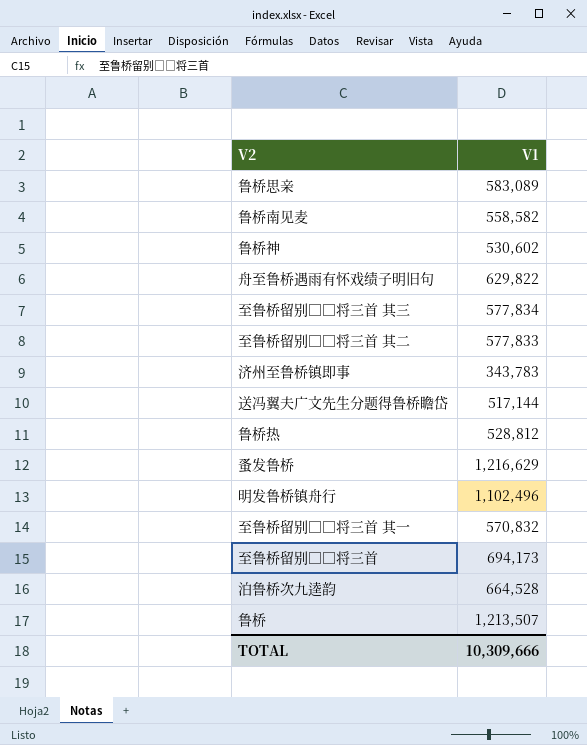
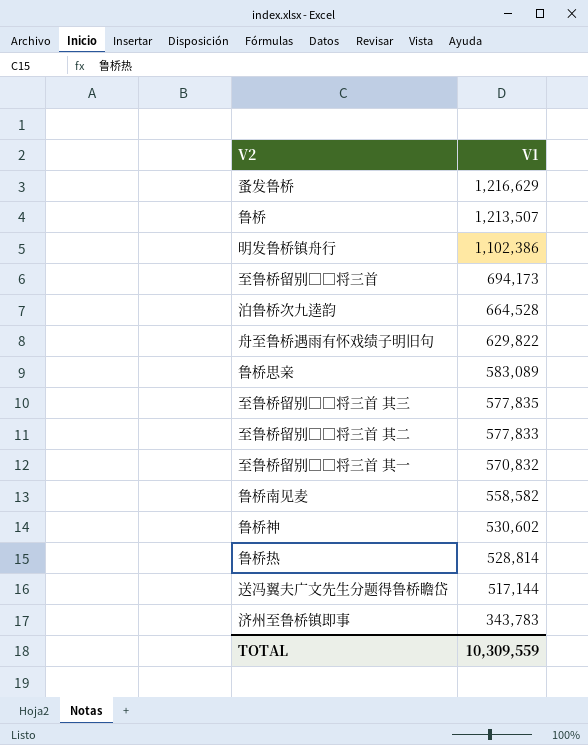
row order: none -> V1 descending
明发鲁桥镇舟行 | V1: 1,102,496 -> 1,102,386
至鲁桥留别□□将三首 其三 | V1: 577,834 -> 577,835
鲁桥热 | V1: 528,812 -> 528,814
TOTAL | V1: 10,309,666 -> 10,309,559

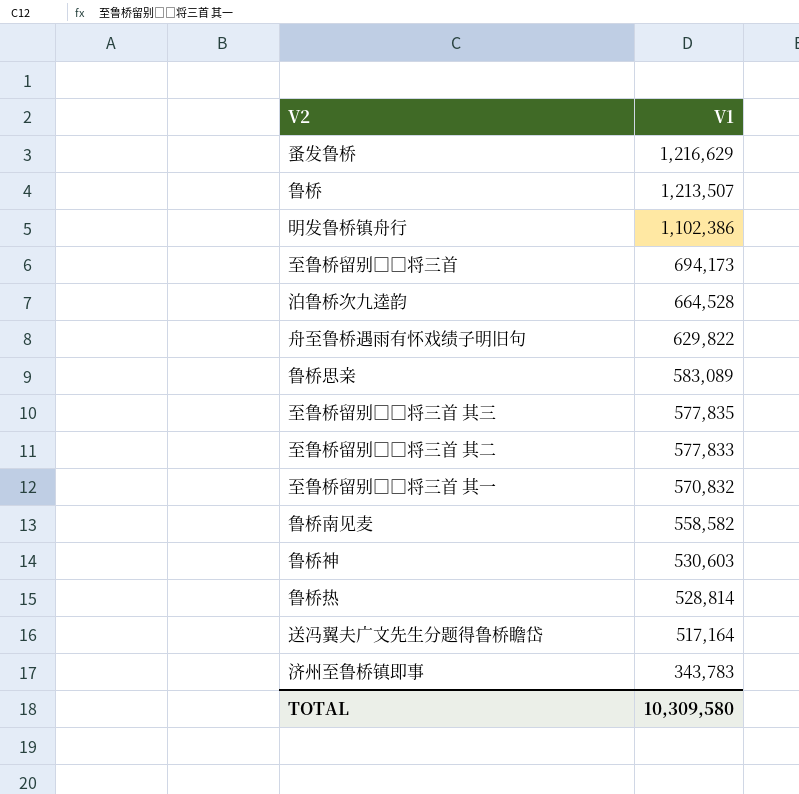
鲁桥神 | V1: 530,602 -> 530,603
送冯翼夫广文先生分题得鲁桥瞻岱 | V1: 517,144 -> 517,164
TOTAL | V1: 10,309,559 -> 10,309,580

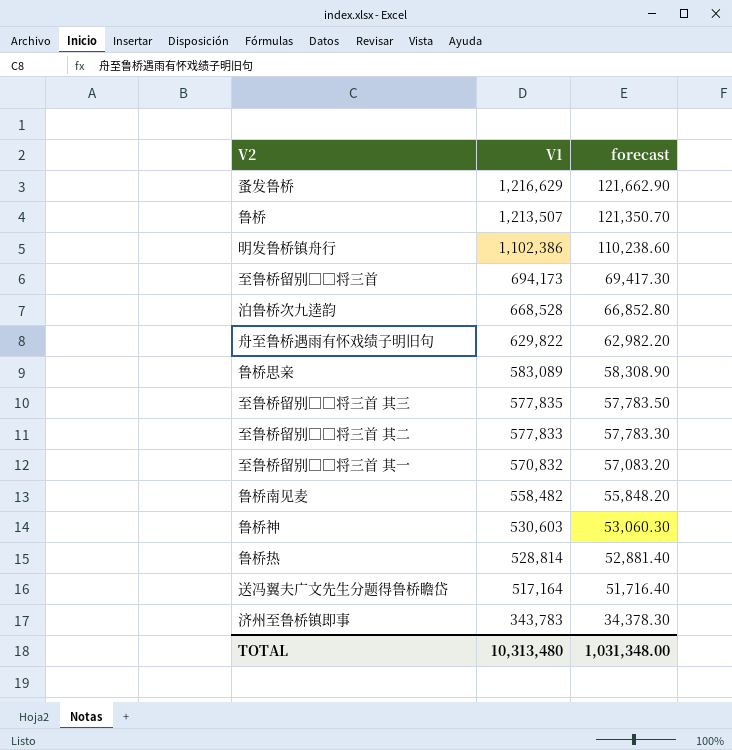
column forecast | formula: none -> [V1] * 0.1
泊鲁桥次九逵韵 | V1: 664,528 -> 668,528
鲁桥南见麦 | V1: 558,582 -> 558,482
TOTAL | V1: 10,309,580 -> 10,313,480

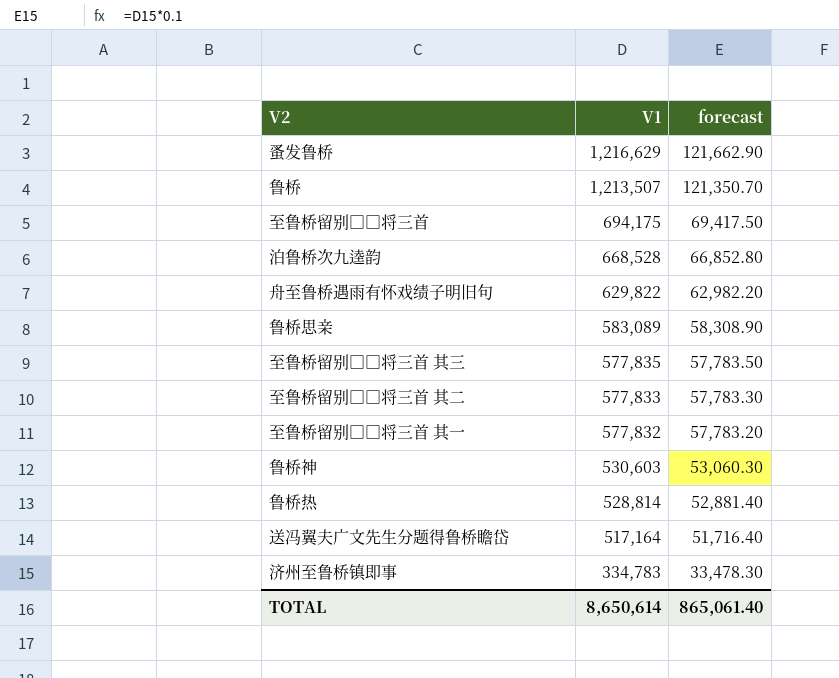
row 明发鲁桥镇舟行: 1,102,386 | 110,238.60 -> none
row 鲁桥南见麦: 558,482 | 55,848.20 -> none
至鲁桥留别□□将三首 | V1: 694,173 -> 694,175
至鲁桥留别□□将三首 | forecast: 69,417.30 -> 69,417.50
至鲁桥留别□□将三首 其一 | V1: 570,832 -> 577,832
至鲁桥留别□□将三首 其一 | forecast: 57,083.20 -> 57,783.20
济州至鲁桥镇即事 | V1: 343,783 -> 334,783
济州至鲁桥镇即事 | forecast: 34,378.30 -> 33,478.30
TOTAL | V1: 10,313,480 -> 8,650,614
TOTAL | forecast: 1,031,348.00 -> 865,061.40

